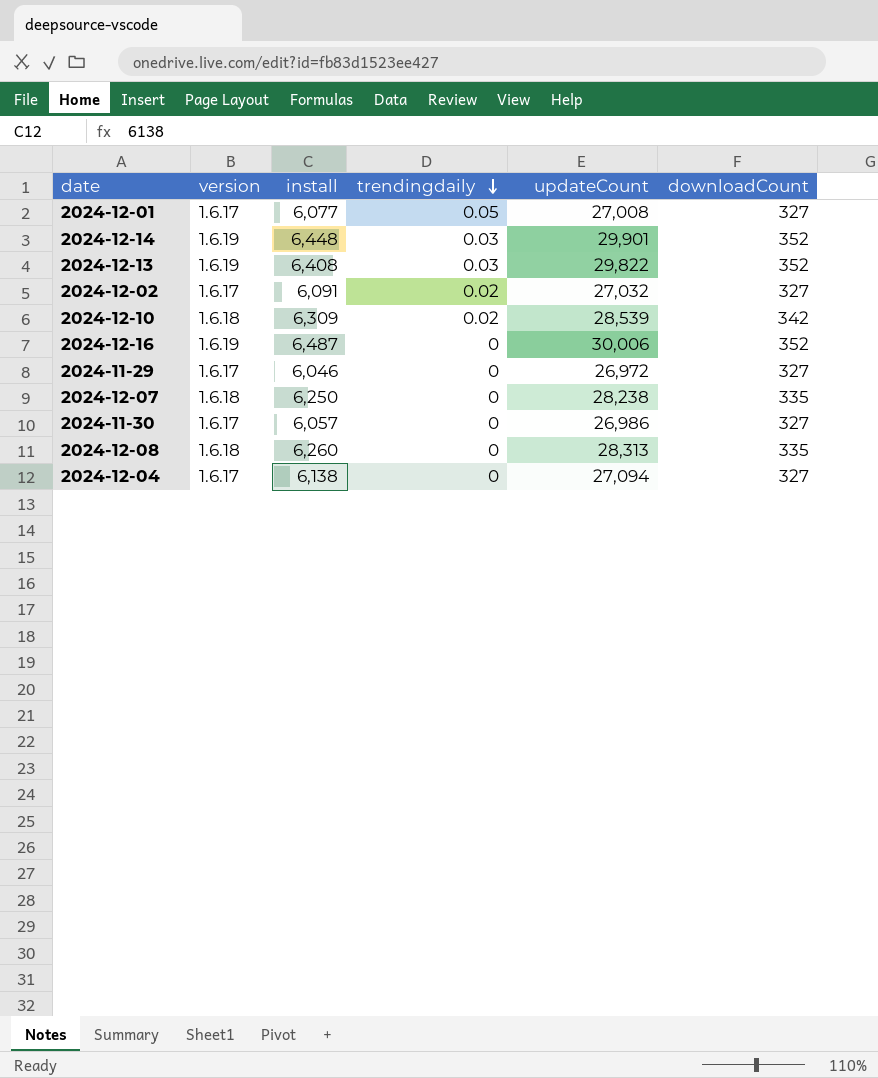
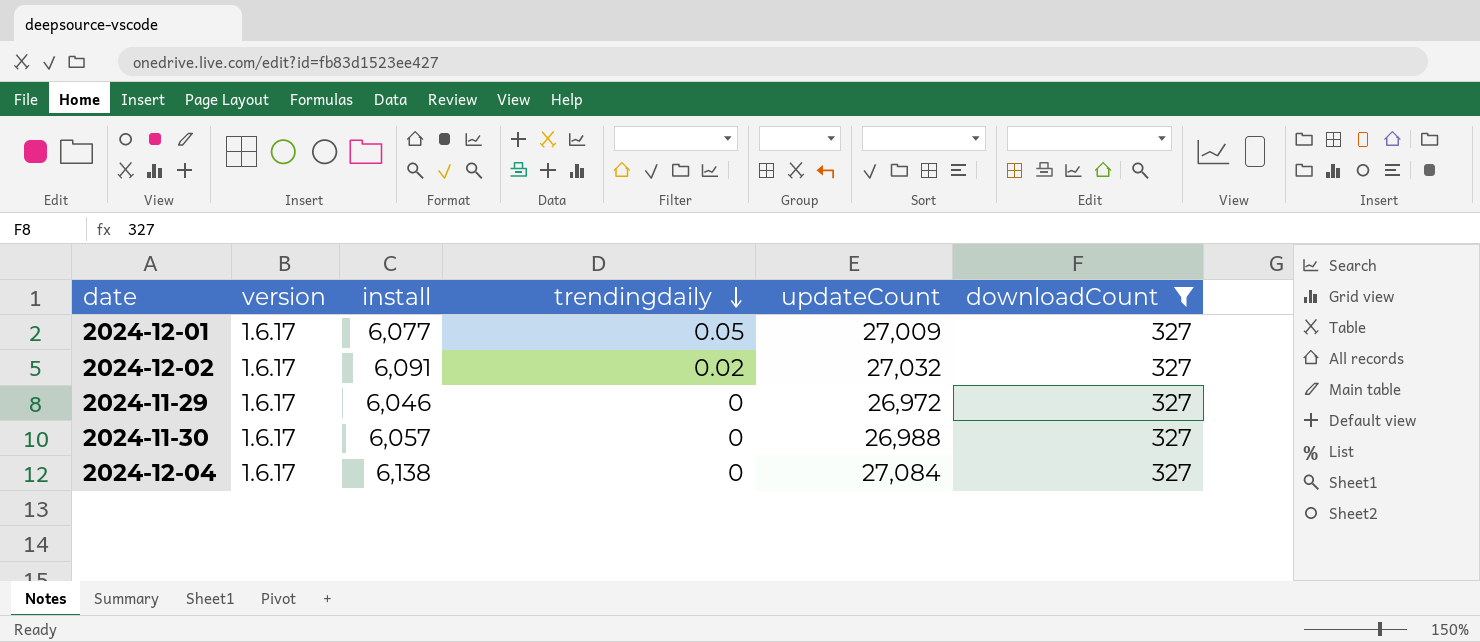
filter: none -> downloadCount = 327
2024-12-01 | updateCount: 27,008 -> 27,009
2024-11-30 | updateCount: 26,986 -> 26,988
2024-12-04 | updateCount: 27,094 -> 27,084

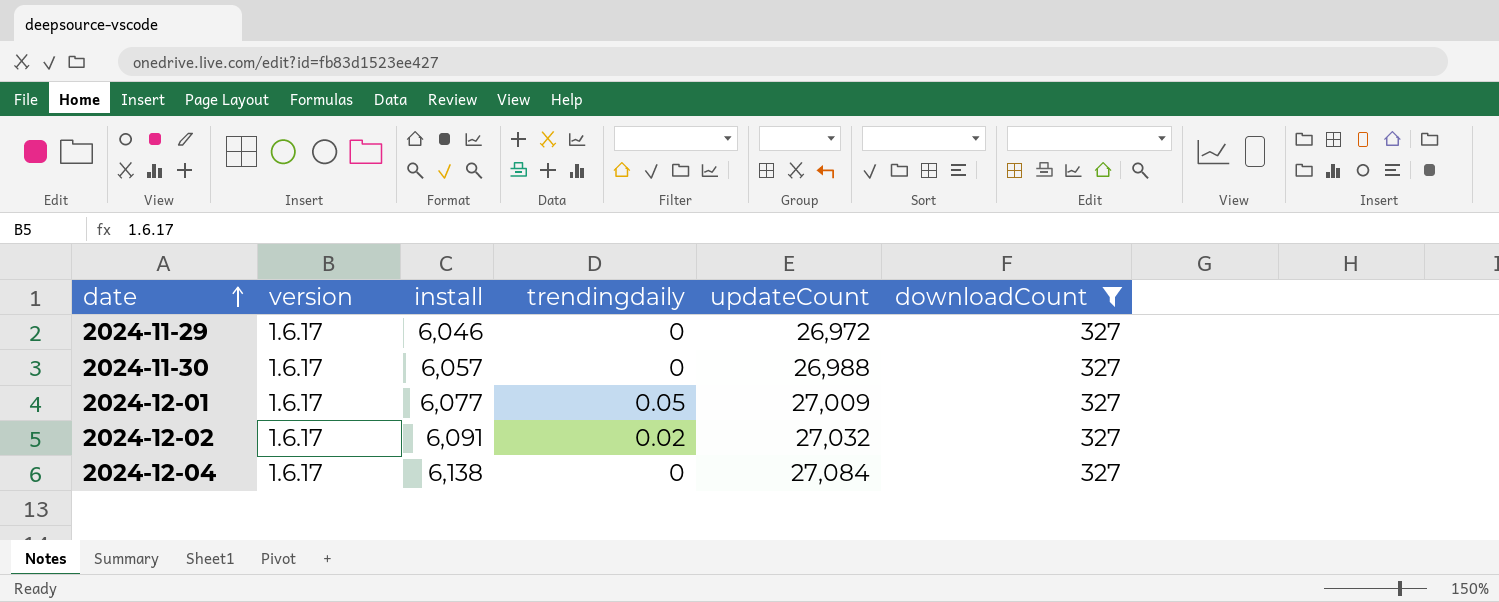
row order: trendingdaily descending -> date ascending

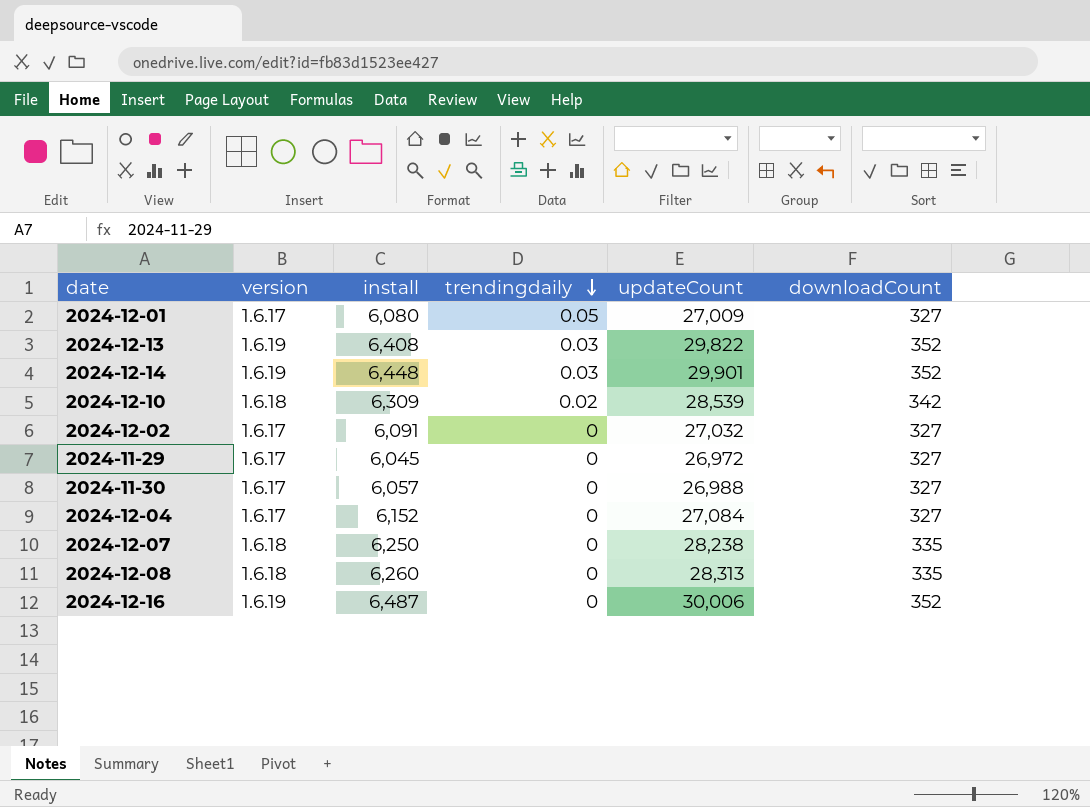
filter: downloadCount = 327 -> none
row order: date ascending -> trendingdaily descending
2024-12-01 | install: 6,077 -> 6,080
2024-12-02 | trendingdaily: 0.02 -> 0
2024-11-29 | install: 6,046 -> 6,045
2024-12-04 | install: 6,138 -> 6,152

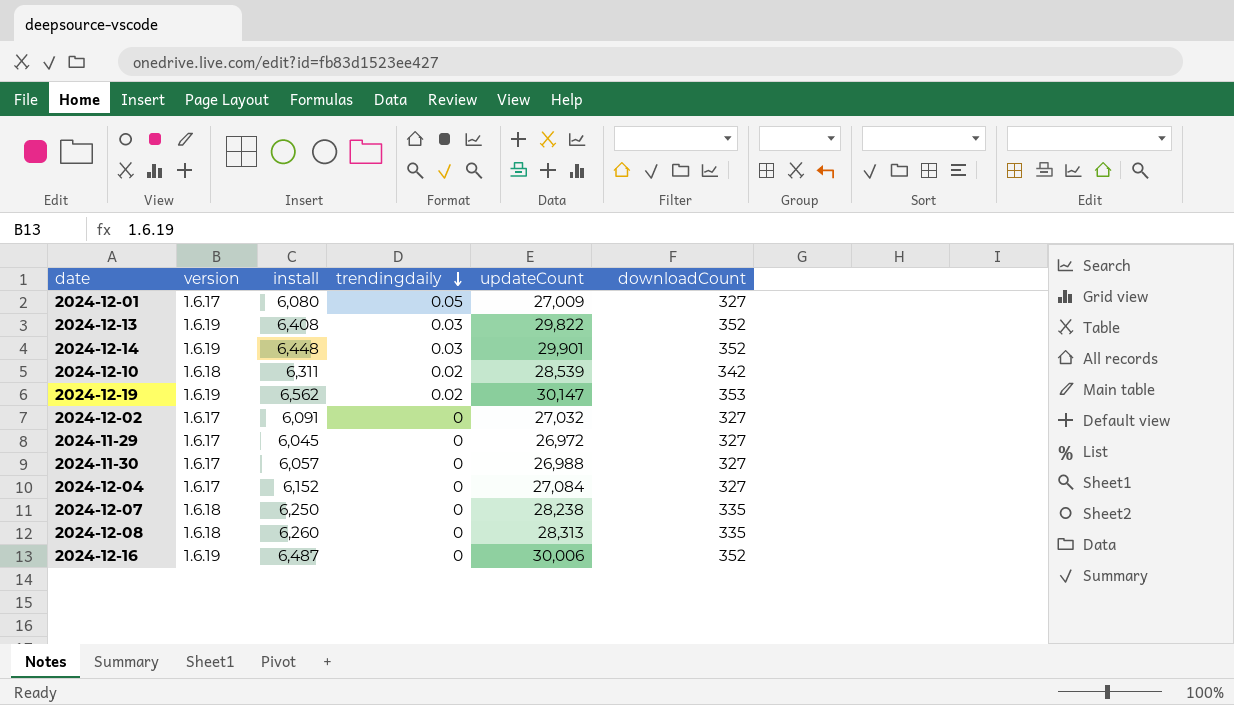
2024-12-10 | install: 6,309 -> 6,311
row 2024-12-19: none -> 1.6.19 | 6,562 | 0.02 | 30,147 | 353

